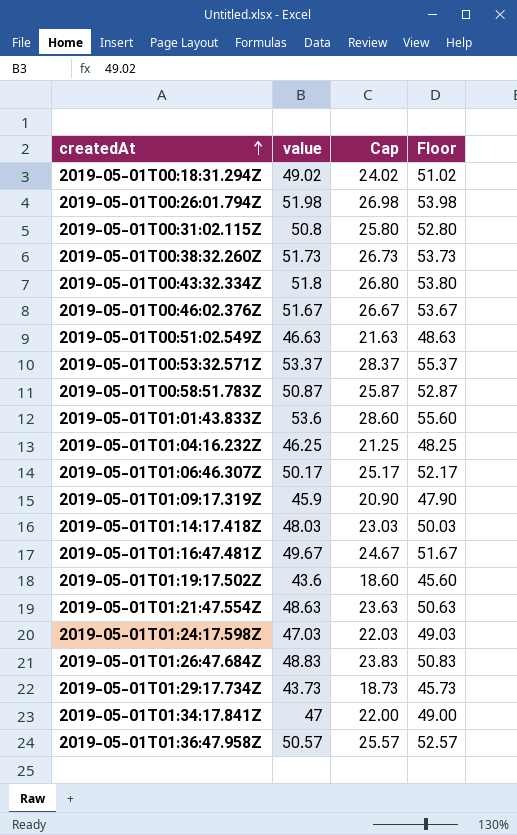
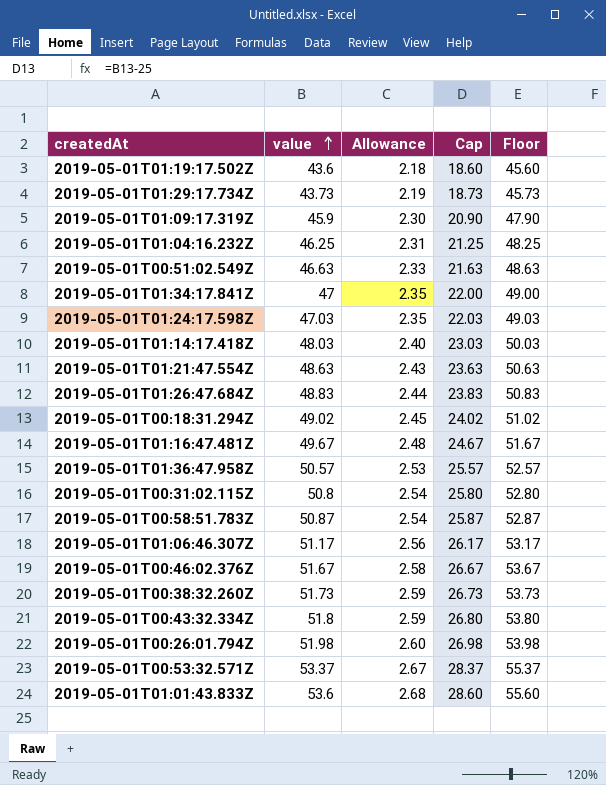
row order: createdAt ascending -> value ascending
column Allowance | formula: none -> [value] * 0.05
2019-05-01T01:06:46.307Z | value: 50.17 -> 51.17
2019-05-01T01:06:46.307Z | Cap: 25.17 -> 26.17
2019-05-01T01:06:46.307Z | Floor: 52.17 -> 53.17

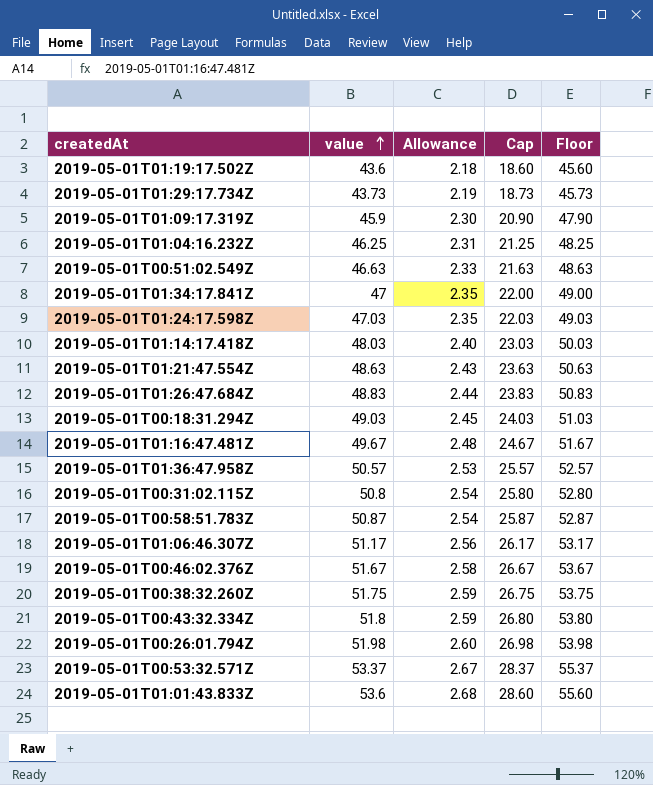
2019-05-01T00:18:31.294Z | value: 49.02 -> 49.03
2019-05-01T00:18:31.294Z | Cap: 24.02 -> 24.03
2019-05-01T00:18:31.294Z | Floor: 51.02 -> 51.03
2019-05-01T00:38:32.260Z | value: 51.73 -> 51.75
2019-05-01T00:38:32.260Z | Cap: 26.73 -> 26.75
2019-05-01T00:38:32.260Z | Floor: 53.73 -> 53.75

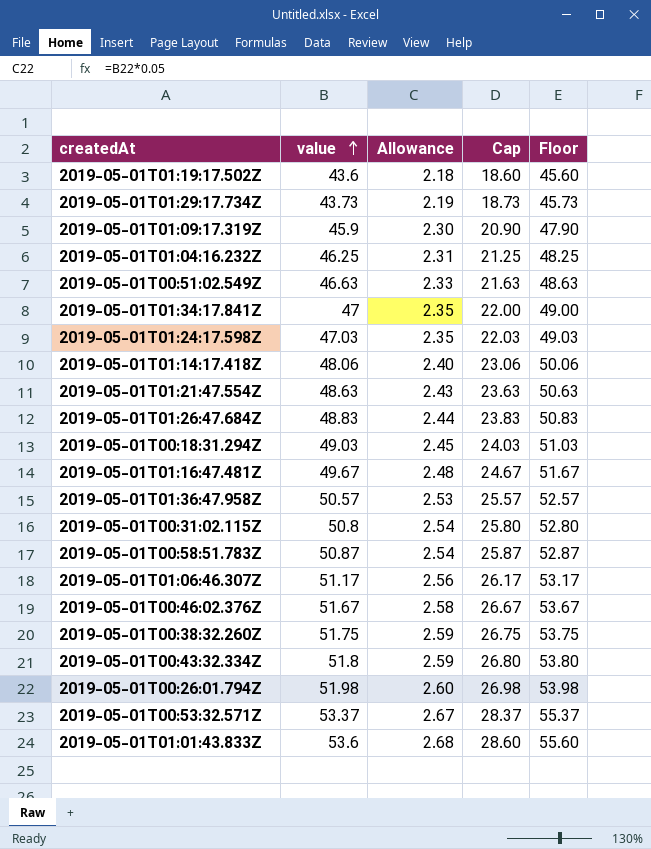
2019-05-01T01:14:17.418Z | value: 48.03 -> 48.06
2019-05-01T01:14:17.418Z | Cap: 23.03 -> 23.06
2019-05-01T01:14:17.418Z | Floor: 50.03 -> 50.06

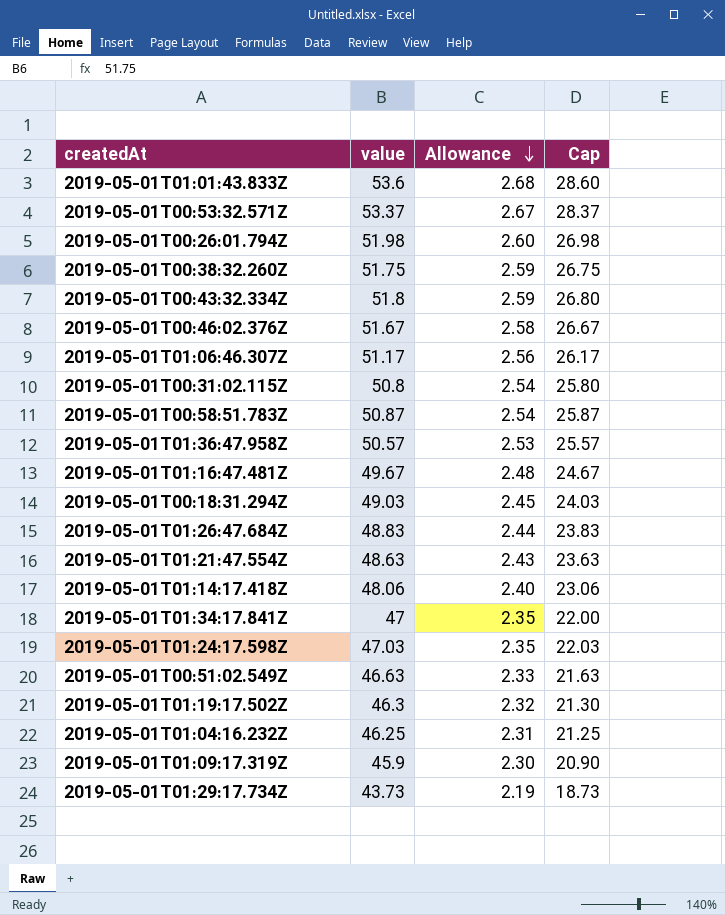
row order: value ascending -> Allowance descending
column Floor | formula: [value] + 2 -> none
2019-05-01T01:19:17.502Z | value: 43.6 -> 46.3
2019-05-01T01:19:17.502Z | Allowance: 2.18 -> 2.32
2019-05-01T01:19:17.502Z | Cap: 18.60 -> 21.30

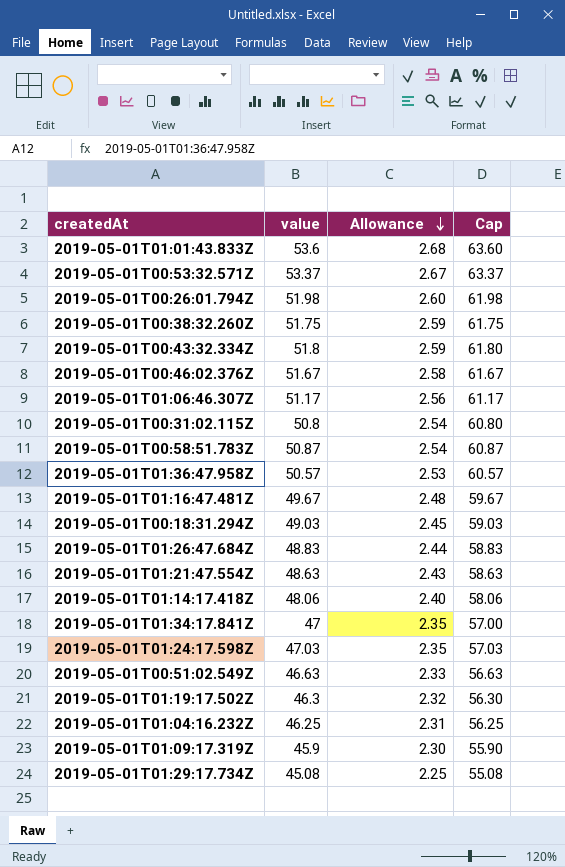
column Cap | formula: [value] - 25 -> [value] + 10
2019-05-01T01:29:17.734Z | value: 43.73 -> 45.08
2019-05-01T01:29:17.734Z | Allowance: 2.19 -> 2.25

